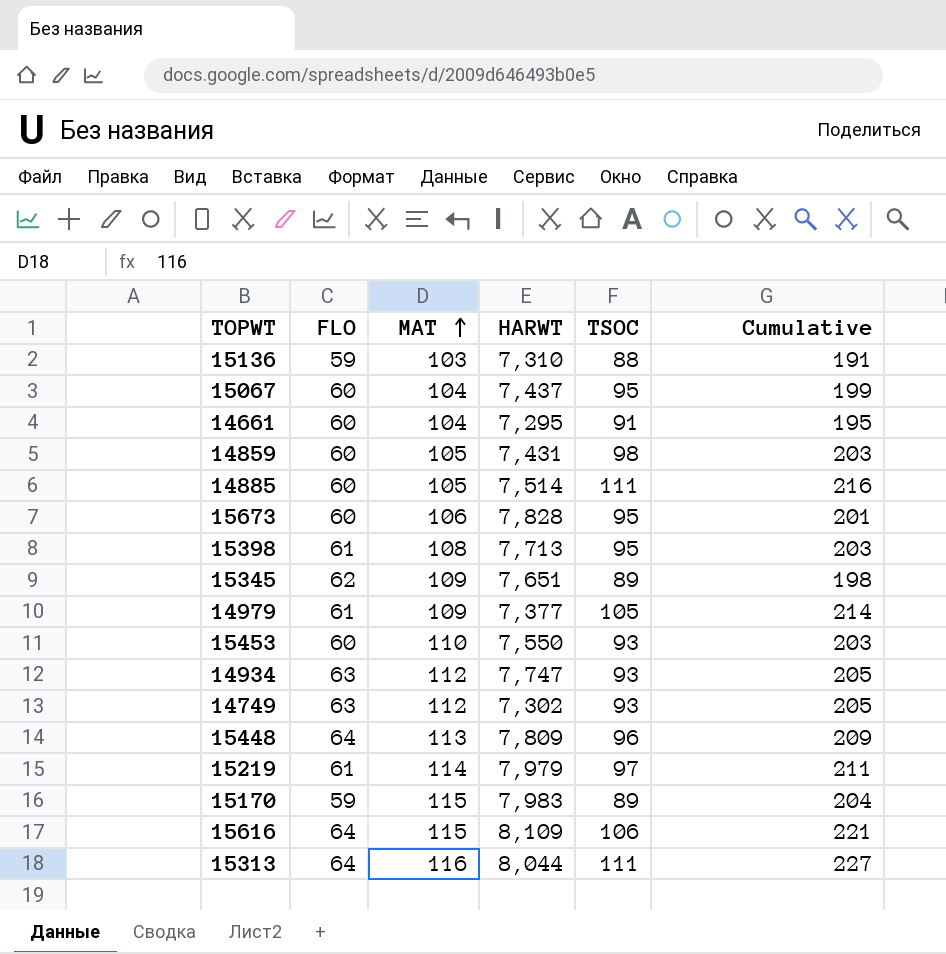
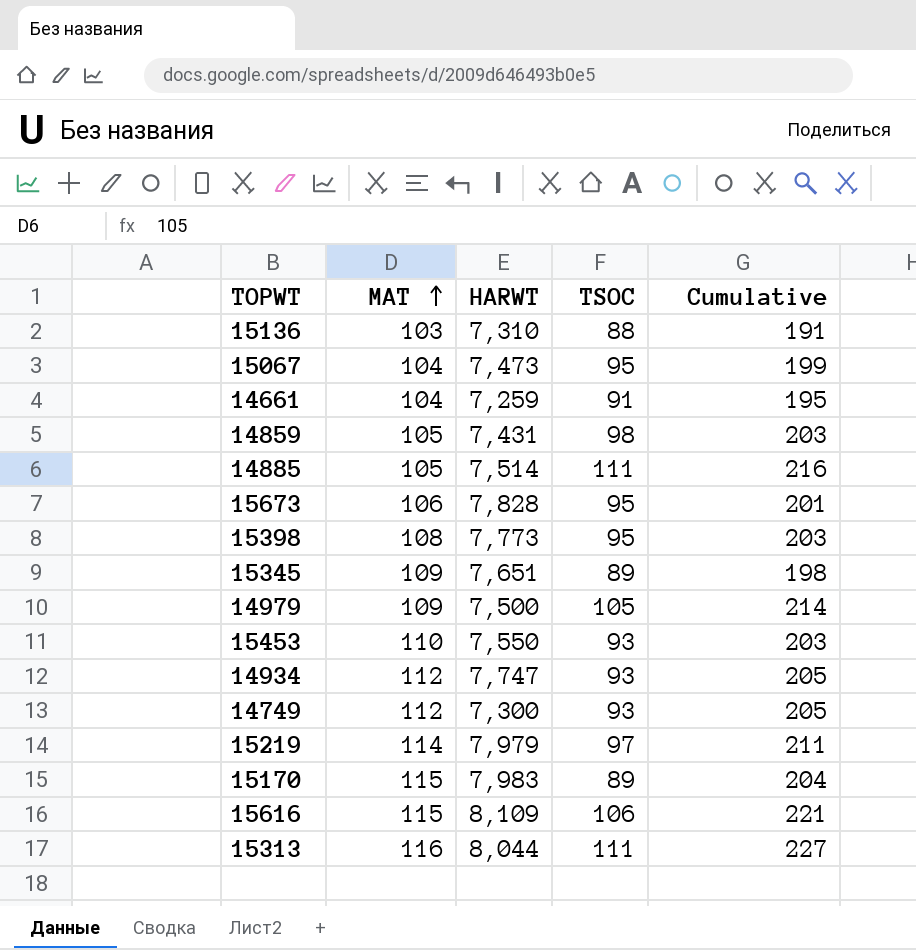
column FLO | position: 2 -> none
row 15448: 64 | 113 | 7,809 | 96 | 209 -> none
15067 | HARWT: 7,437 -> 7,473
14661 | HARWT: 7,295 -> 7,259
15398 | HARWT: 7,713 -> 7,773
14979 | HARWT: 7,377 -> 7,500
14749 | HARWT: 7,302 -> 7,300

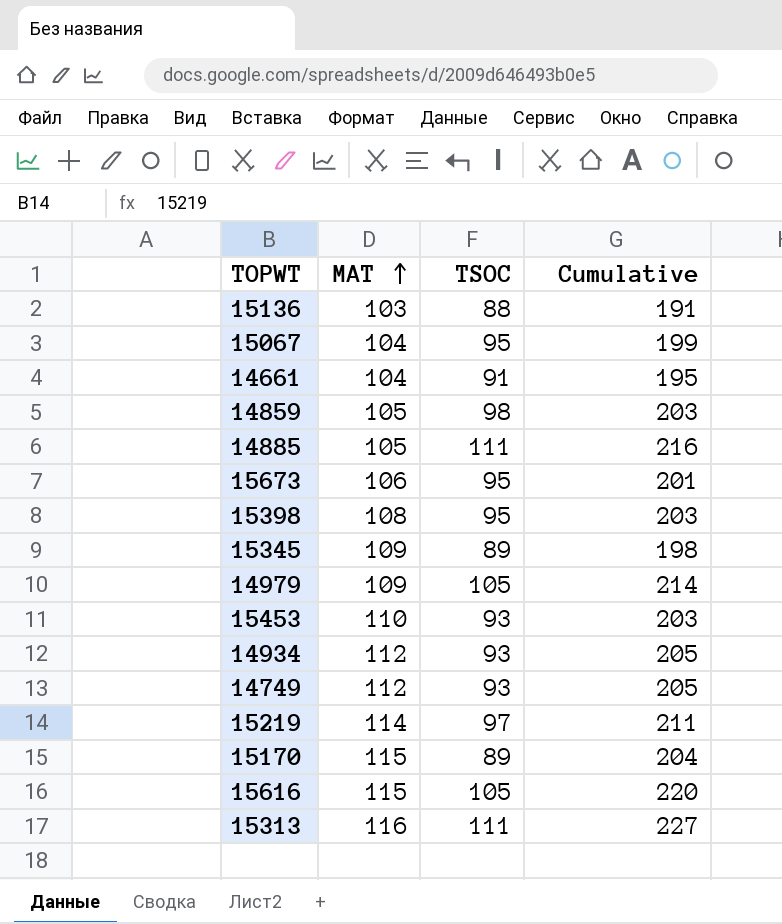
column HARWT | position: 3 -> none
15616 | TSOC: 106 -> 105
15616 | Cumulative: 221 -> 220

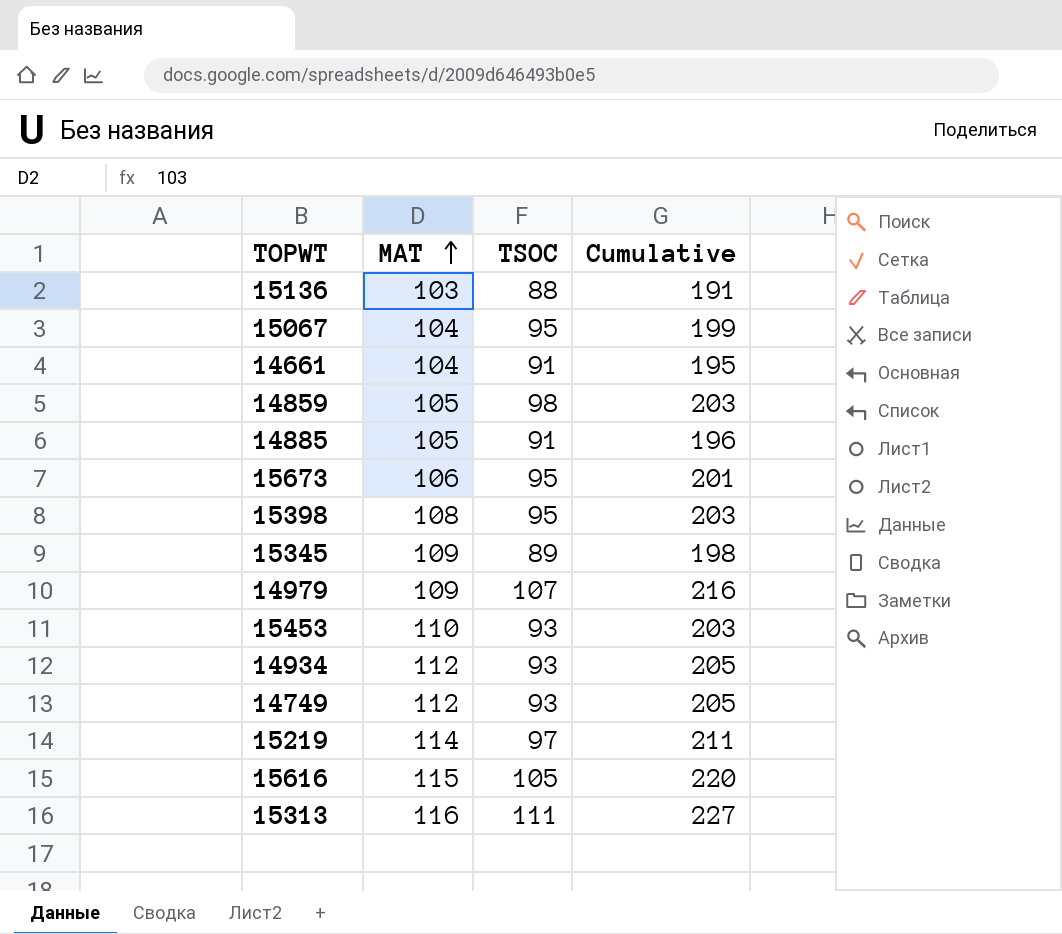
row 15170: 115 | 89 | 204 -> none
14885 | TSOC: 111 -> 91
14885 | Cumulative: 216 -> 196
14979 | TSOC: 105 -> 107
14979 | Cumulative: 214 -> 216

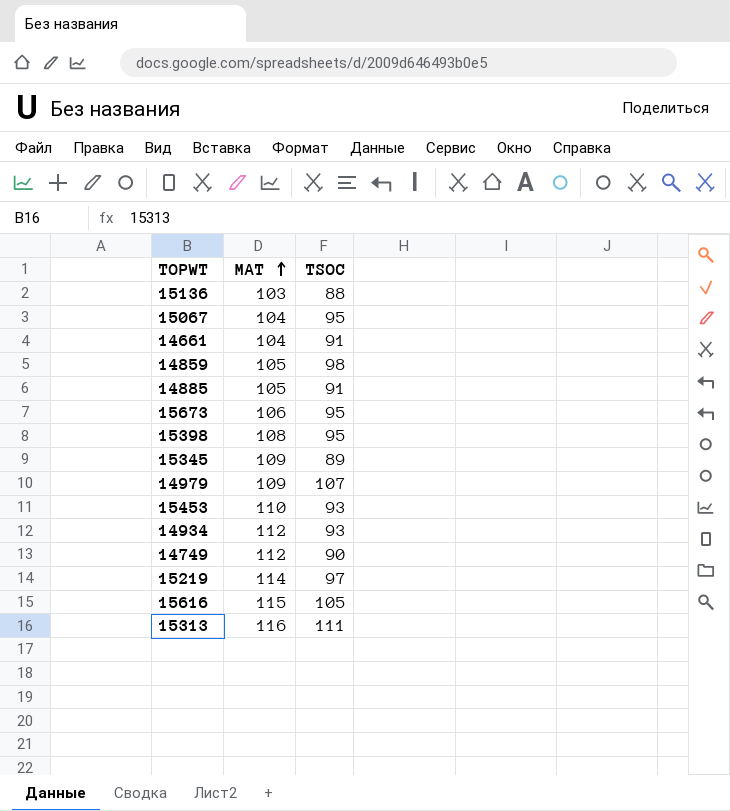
column Cumulative | formula: [MAT] + [TSOC] -> none
14749 | TSOC: 93 -> 90

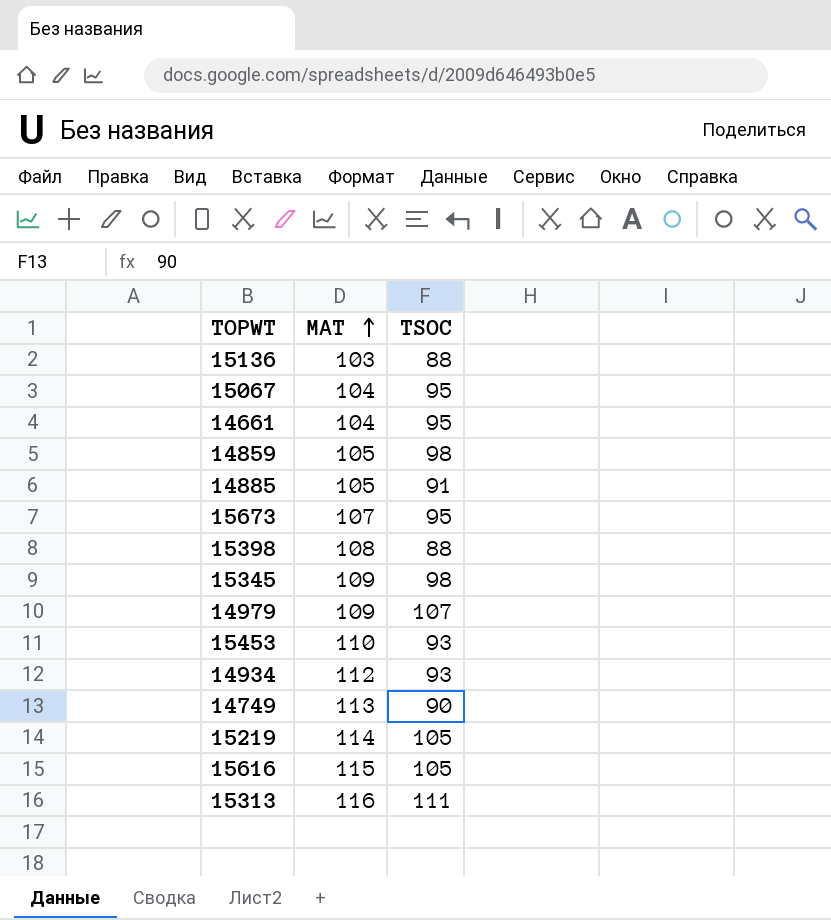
14661 | TSOC: 91 -> 95
15673 | MAT: 106 -> 107
15398 | TSOC: 95 -> 88
15345 | TSOC: 89 -> 98
14749 | MAT: 112 -> 113
15219 | TSOC: 97 -> 105

